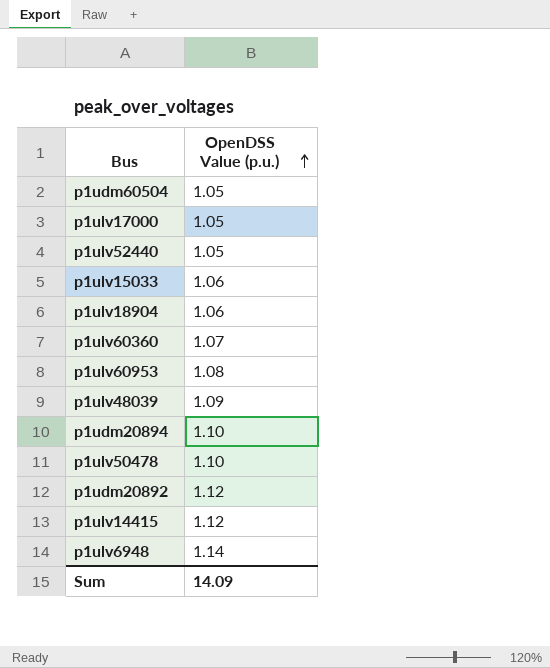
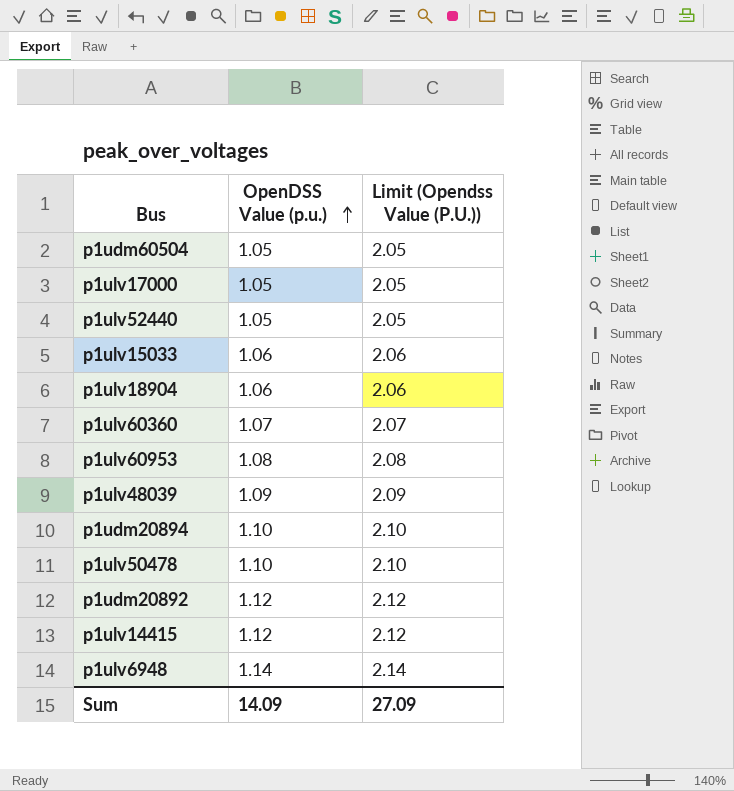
column Limit (Opendss Value (P.U.)) | formula: none -> [OpenDSS Value (p.u.)] + 1

